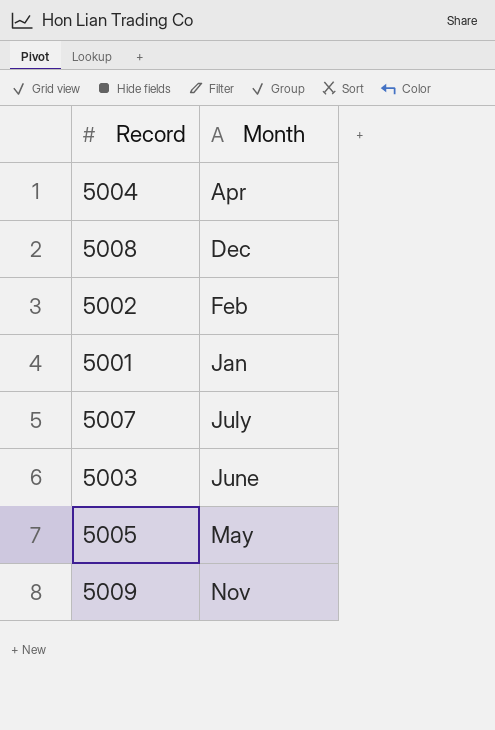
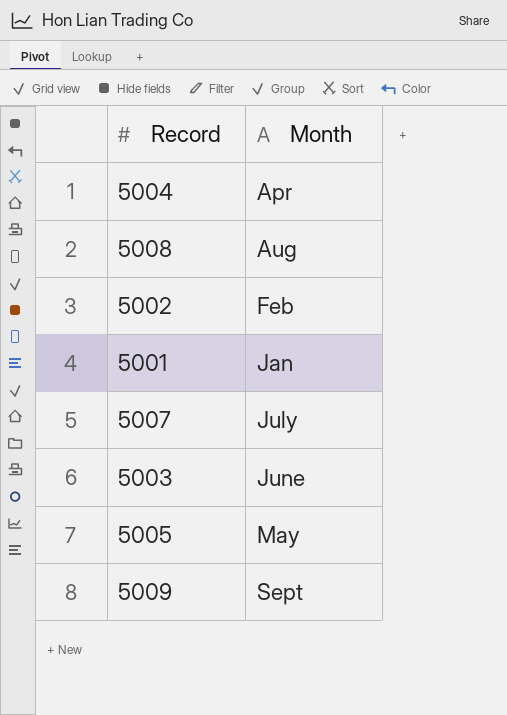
5008 | Month: Dec -> Aug
5009 | Month: Nov -> Sept

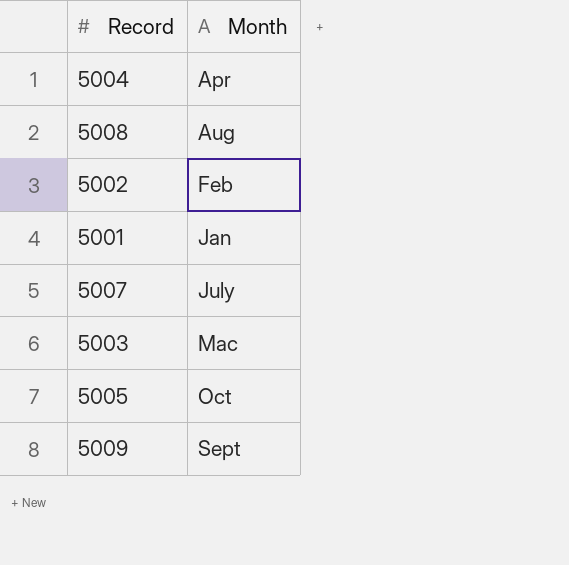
5003 | Month: June -> Mac
5005 | Month: May -> Oct

